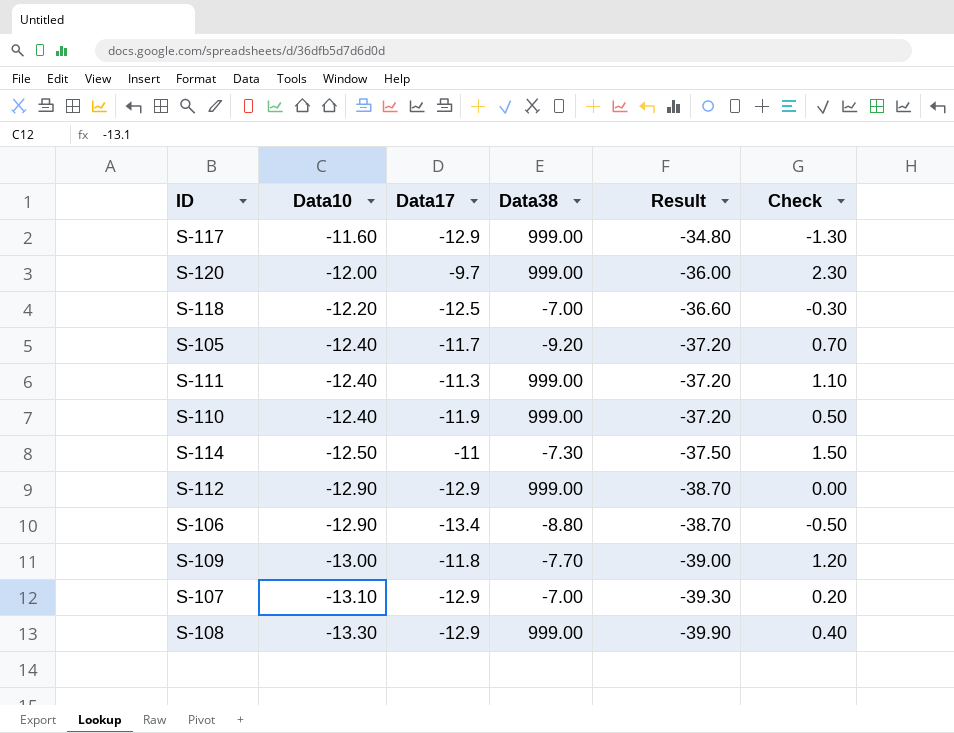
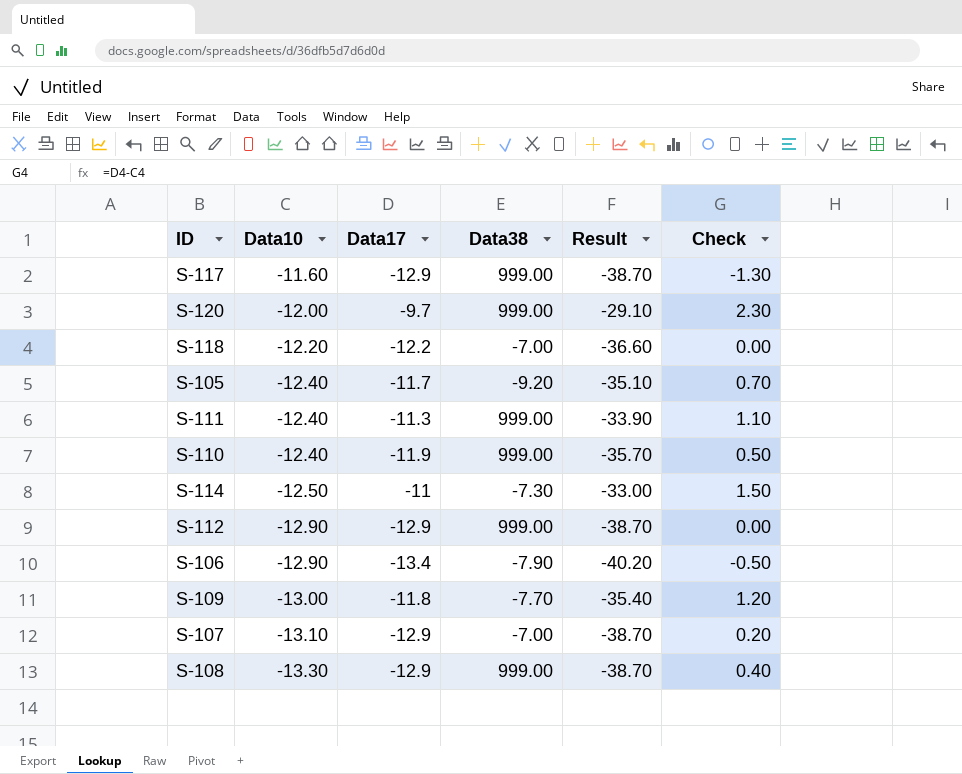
column Result | formula: [Data10] * 3 -> [Data17] * 3
S-118 | Data17: -12.5 -> -12.2
S-118 | Check: -0.30 -> 0.00
S-106 | Data38: -8.80 -> -7.90

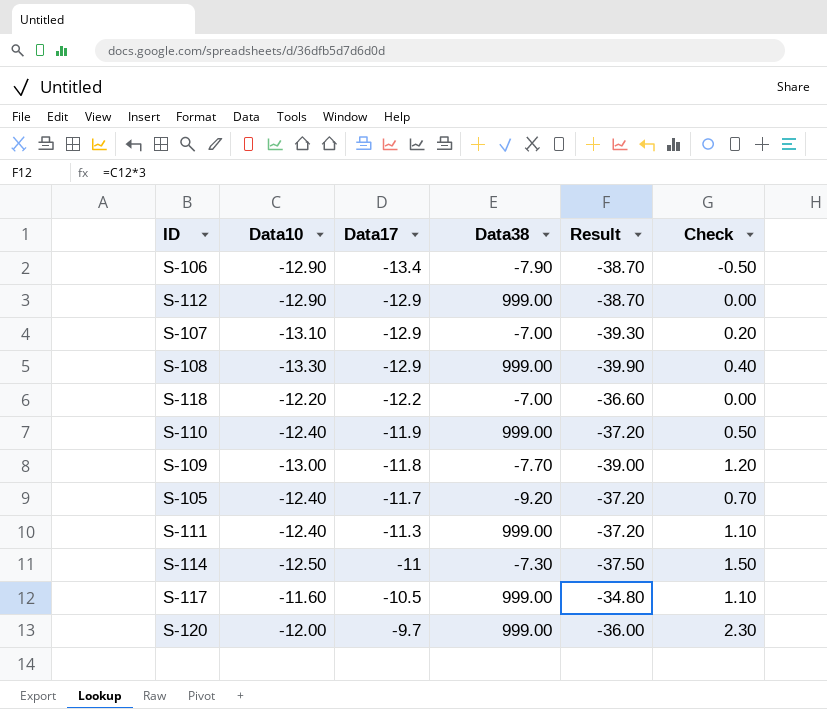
row order: Data10 descending -> Data17 ascending
column Result | formula: [Data17] * 3 -> [Data10] * 3
S-117 | Data17: -12.9 -> -10.5
S-117 | Check: -1.30 -> 1.10

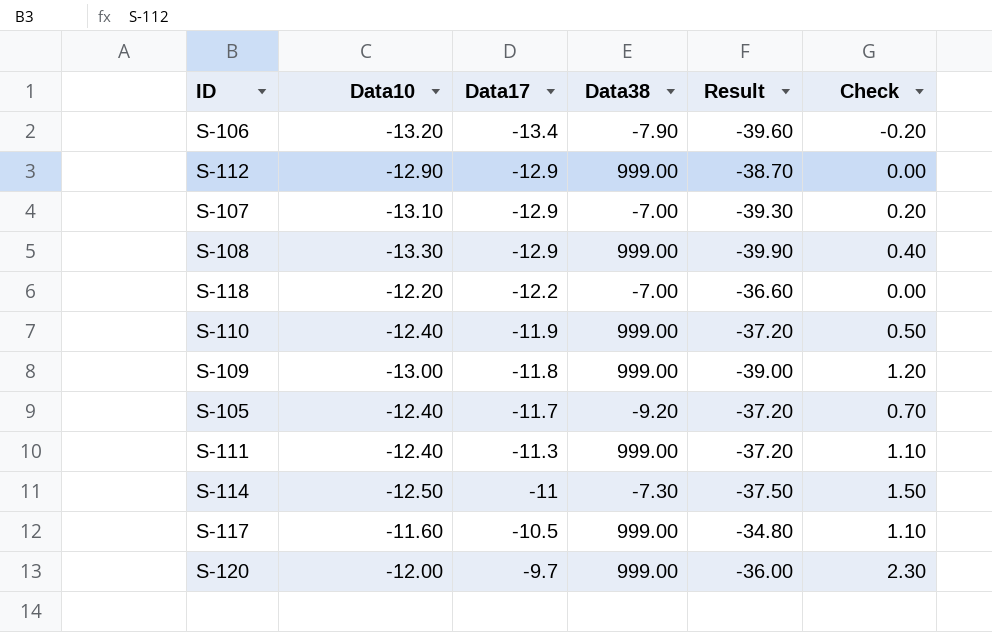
S-106 | Data10: -12.90 -> -13.20
S-106 | Result: -38.70 -> -39.60
S-106 | Check: -0.50 -> -0.20
S-109 | Data38: -7.70 -> 999.00

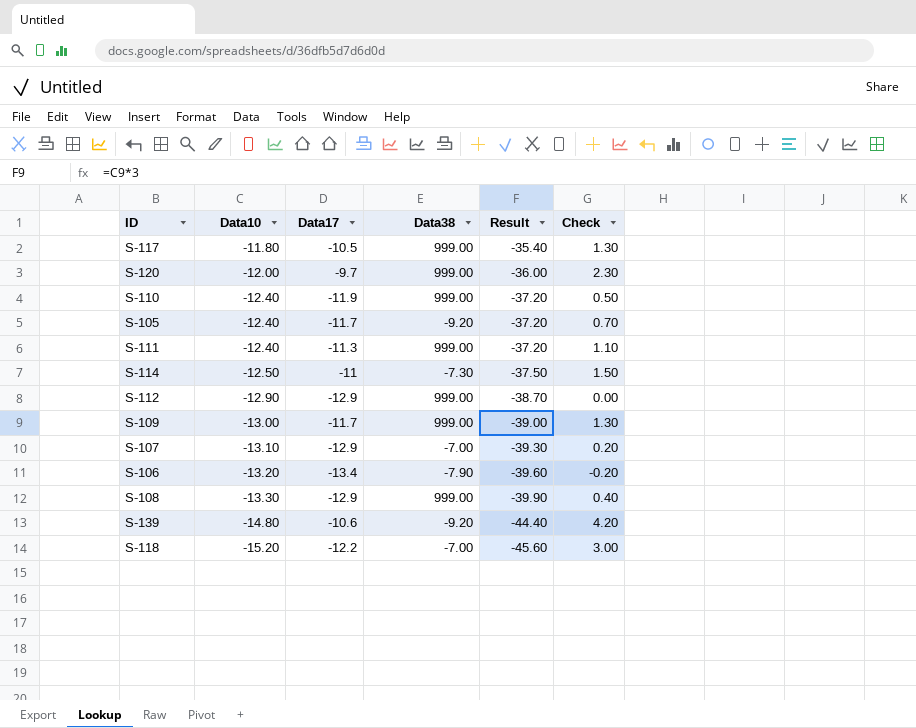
row order: Data17 ascending -> Data10 descending
S-117 | Data10: -11.60 -> -11.80
S-117 | Result: -34.80 -> -35.40
S-117 | Check: 1.10 -> 1.30
S-109 | Data17: -11.8 -> -11.7
S-109 | Check: 1.20 -> 1.30
row S-139: none -> -14.80 | -10.6 | -9.20 | -44.40 | 4.20
S-118 | Data10: -12.20 -> -15.20
S-118 | Result: -36.60 -> -45.60
S-118 | Check: 0.00 -> 3.00

